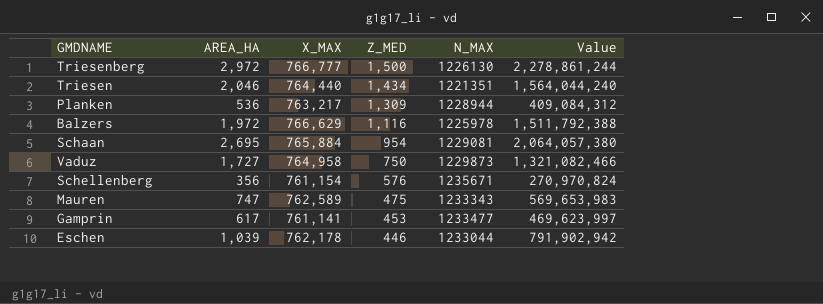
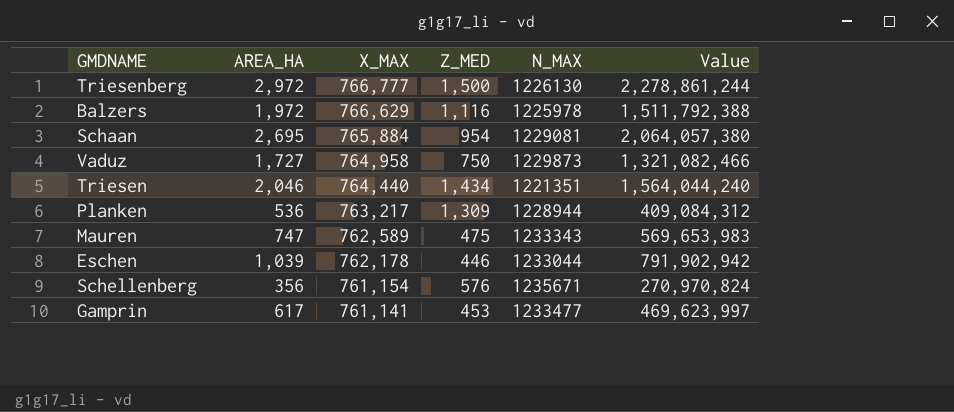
row order: Z_MED descending -> X_MAX descending

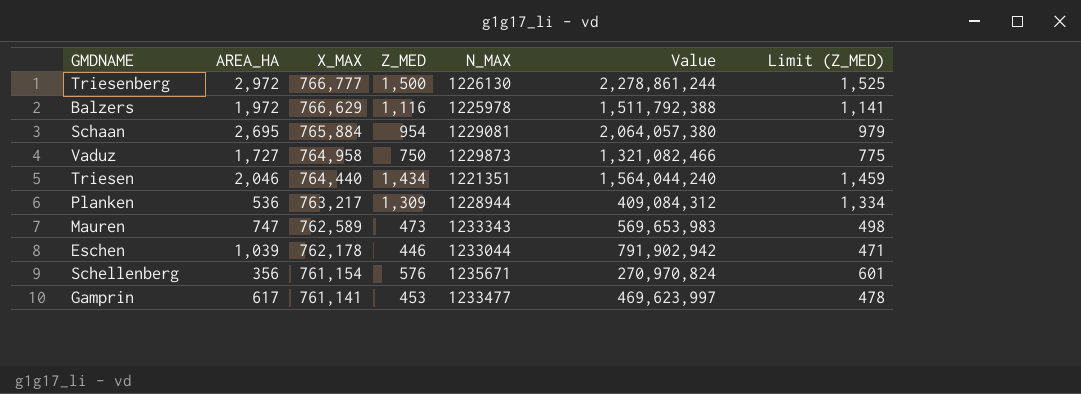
column Limit (Z_MED) | formula: none -> [Z_MED] + 25
Mauren | Z_MED: 475 -> 473

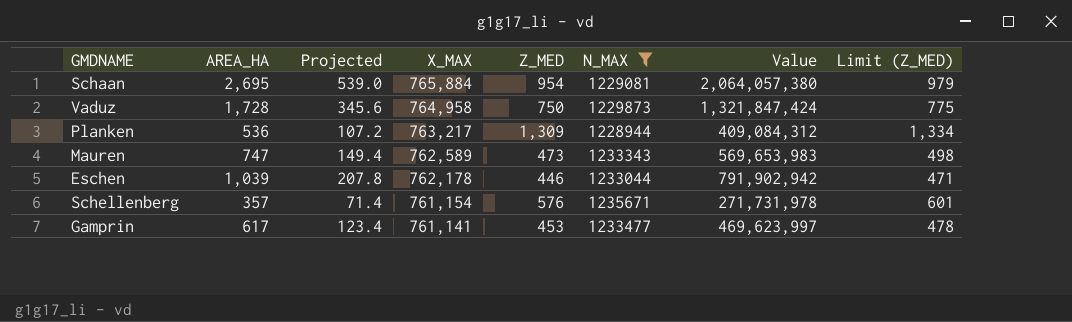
filter: none -> N_MAX >= 1228944
column Projected | formula: none -> [AREA_HA] * 0.2
Vaduz | AREA_HA: 1,727 -> 1,728
Vaduz | Value: 1,321,082,466 -> 1,321,847,424
Schellenberg | AREA_HA: 356 -> 357
Schellenberg | Value: 270,970,824 -> 271,731,978

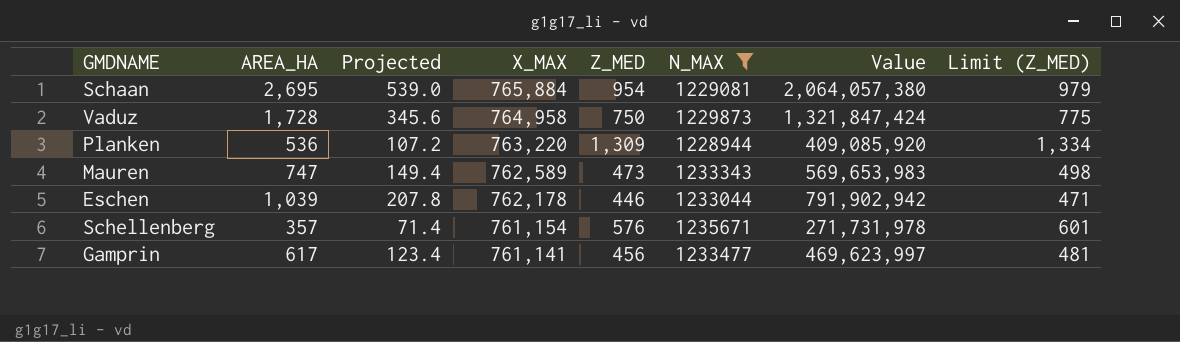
Planken | X_MAX: 763,217 -> 763,220
Planken | Value: 409,084,312 -> 409,085,920
Gamprin | Z_MED: 453 -> 456
Gamprin | Limit (Z_MED): 478 -> 481

